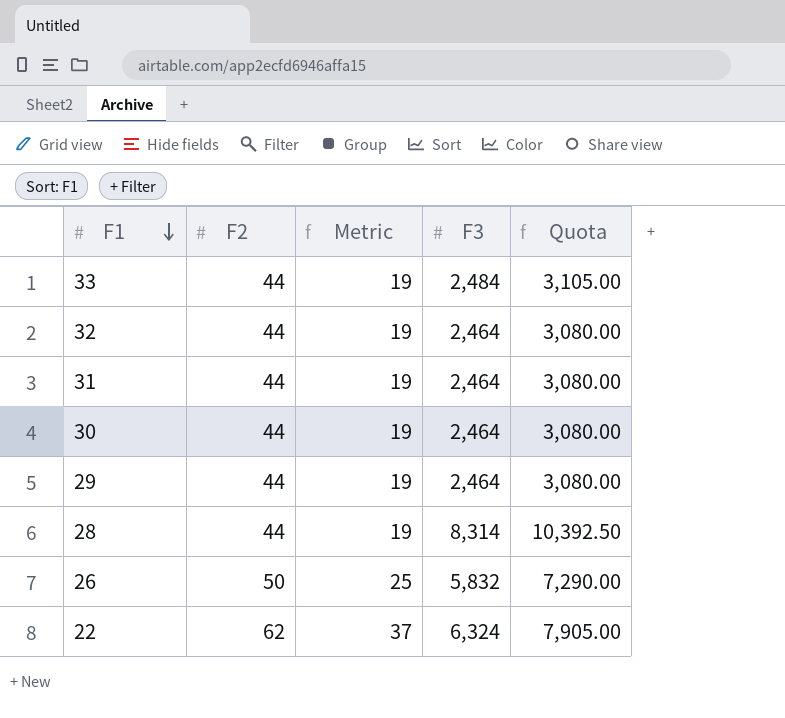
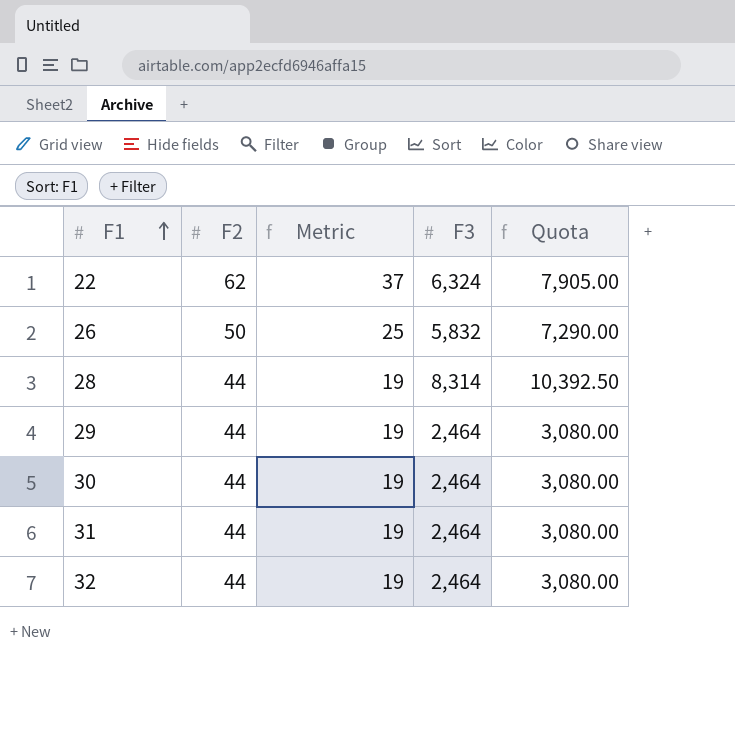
row order: F1 descending -> F1 ascending
row 33: 44 | 19 | 2,484 | 3,105.00 -> none

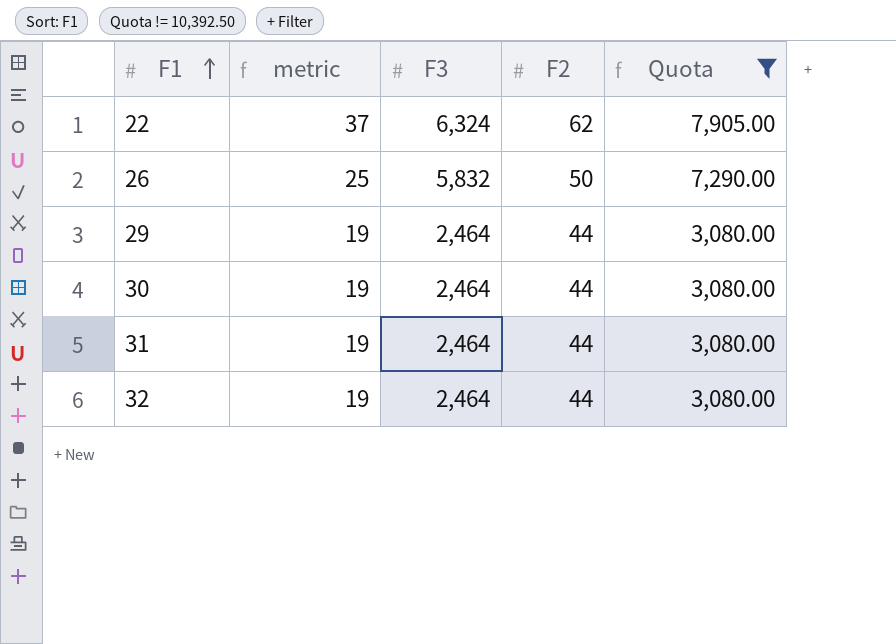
filter: none -> Quota != 10,392.50
column name: Metric -> metric
column F2 | position: 2 -> 4

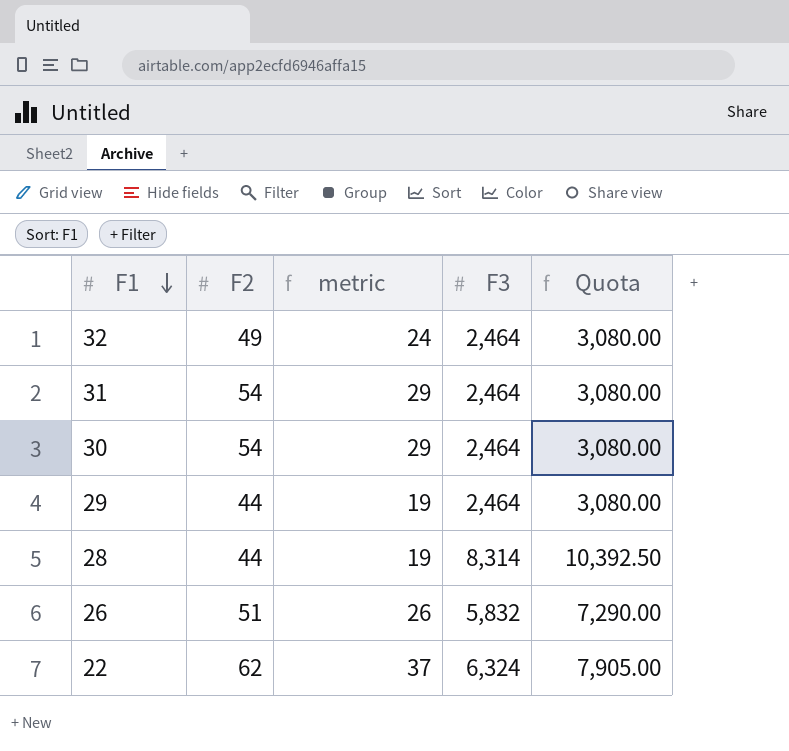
filter: Quota != 10,392.50 -> none
row order: F1 ascending -> F1 descending
column F2 | position: 4 -> 2
32 | F2: 44 -> 49
32 | metric: 19 -> 24
31 | F2: 44 -> 54
31 | metric: 19 -> 29
30 | F2: 44 -> 54
30 | metric: 19 -> 29
26 | F2: 50 -> 51
26 | metric: 25 -> 26

